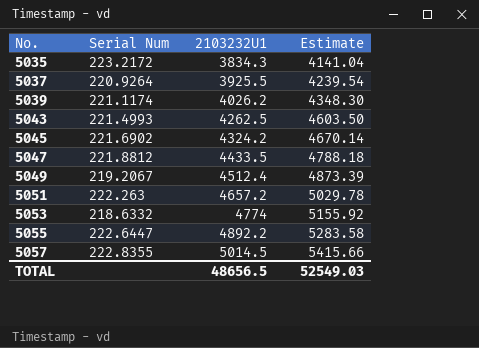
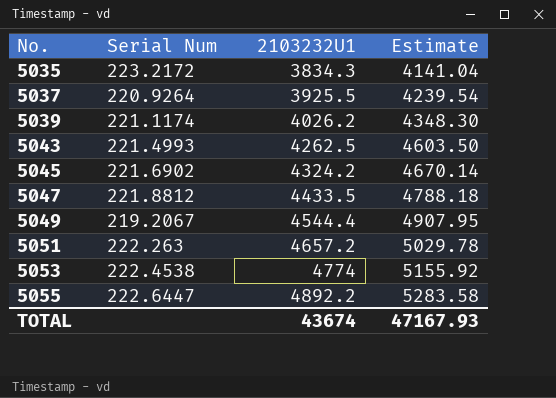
row 5057: 222.8355 | 5014.5 | 5415.66 -> none
5049 | 2103232U1: 4512.4 -> 4544.4
5049 | Estimate: 4873.39 -> 4907.95
5053 | Serial Num: 218.6332 -> 222.4538
TOTAL | 2103232U1: 48656.5 -> 43674
TOTAL | Estimate: 52549.03 -> 47167.93

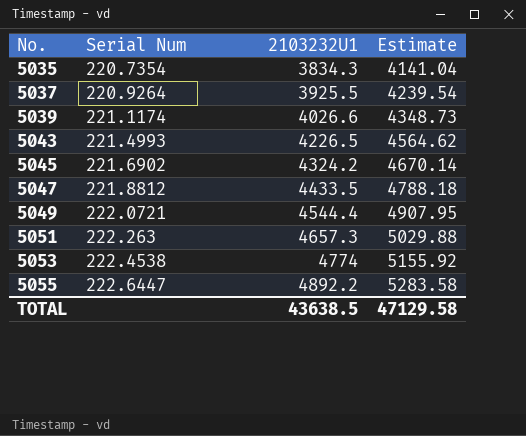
5035 | Serial Num: 223.2172 -> 220.7354
5039 | 2103232U1: 4026.2 -> 4026.6
5039 | Estimate: 4348.30 -> 4348.73
5043 | 2103232U1: 4262.5 -> 4226.5
5043 | Estimate: 4603.50 -> 4564.62
5049 | Serial Num: 219.2067 -> 222.0721
5051 | 2103232U1: 4657.2 -> 4657.3
5051 | Estimate: 5029.78 -> 5029.88
TOTAL | 2103232U1: 43674 -> 43638.5
TOTAL | Estimate: 47167.93 -> 47129.58

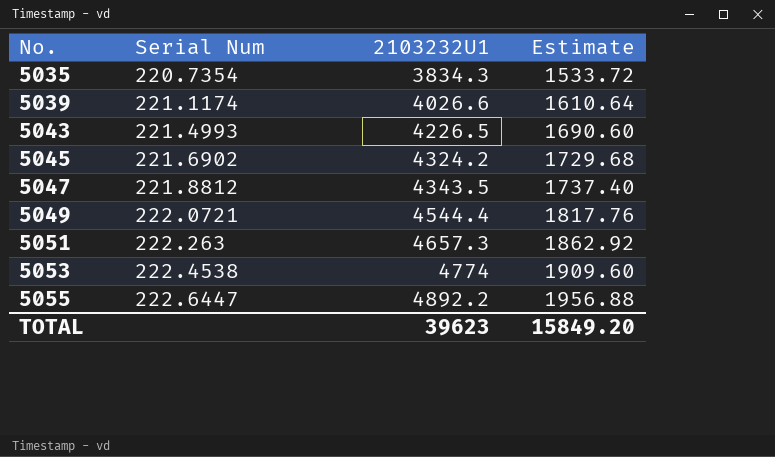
column Estimate | formula: [2103232U1] * 1.08 -> [2103232U1] * 0.4
row 5037: 220.9264 | 3925.5 | 4239.54 -> none
5047 | 2103232U1: 4433.5 -> 4343.5
TOTAL | 2103232U1: 43638.5 -> 39623
TOTAL | Estimate: 47129.58 -> 15849.20

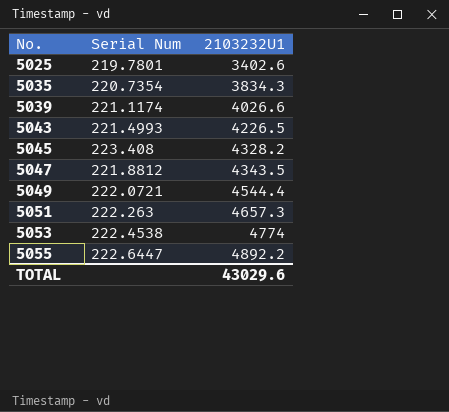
column Estimate | formula: [2103232U1] * 0.4 -> none
row 5025: none -> 219.7801 | 3402.6
5045 | Serial Num: 221.6902 -> 223.408
5045 | 2103232U1: 4324.2 -> 4328.2
TOTAL | 2103232U1: 39623 -> 43029.6

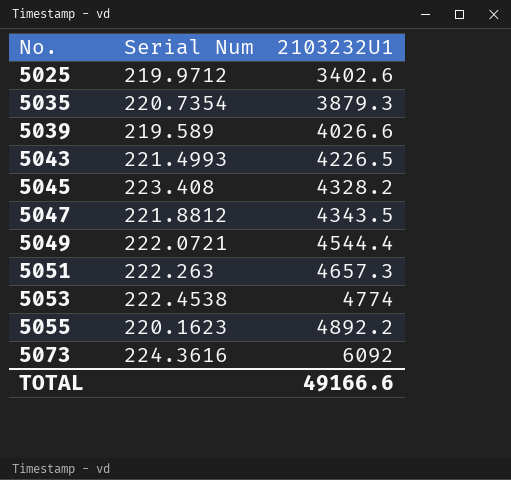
5025 | Serial Num: 219.7801 -> 219.9712
5035 | 2103232U1: 3834.3 -> 3879.3
5039 | Serial Num: 221.1174 -> 219.589
5055 | Serial Num: 222.6447 -> 220.1623
row 5073: none -> 224.3616 | 6092
TOTAL | 2103232U1: 43029.6 -> 49166.6

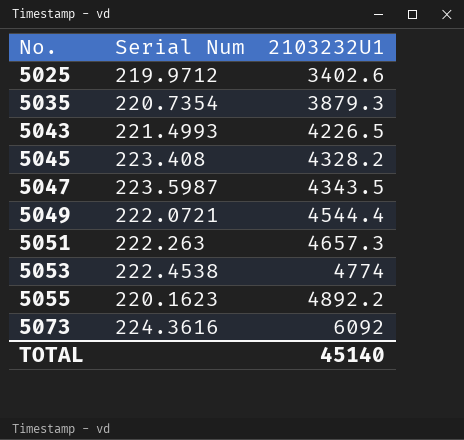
row 5039: 219.589 | 4026.6 -> none
5047 | Serial Num: 221.8812 -> 223.5987
TOTAL | 2103232U1: 49166.6 -> 45140

